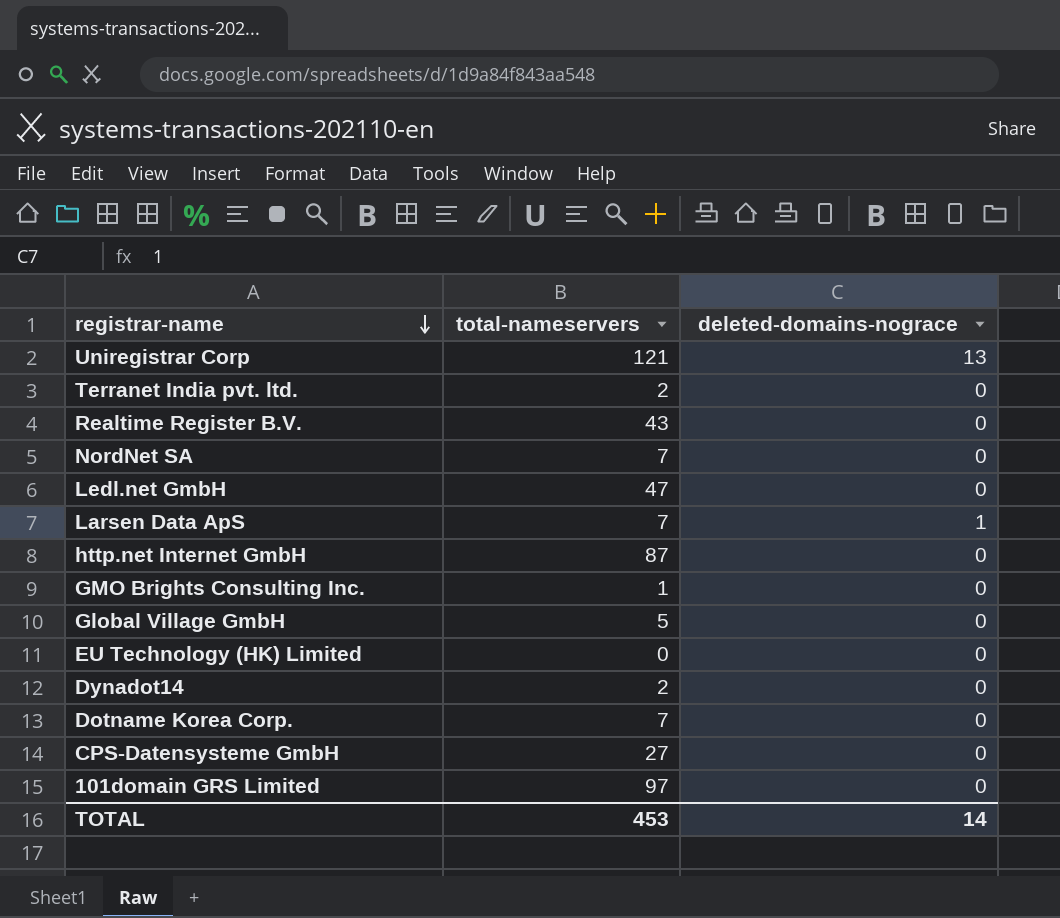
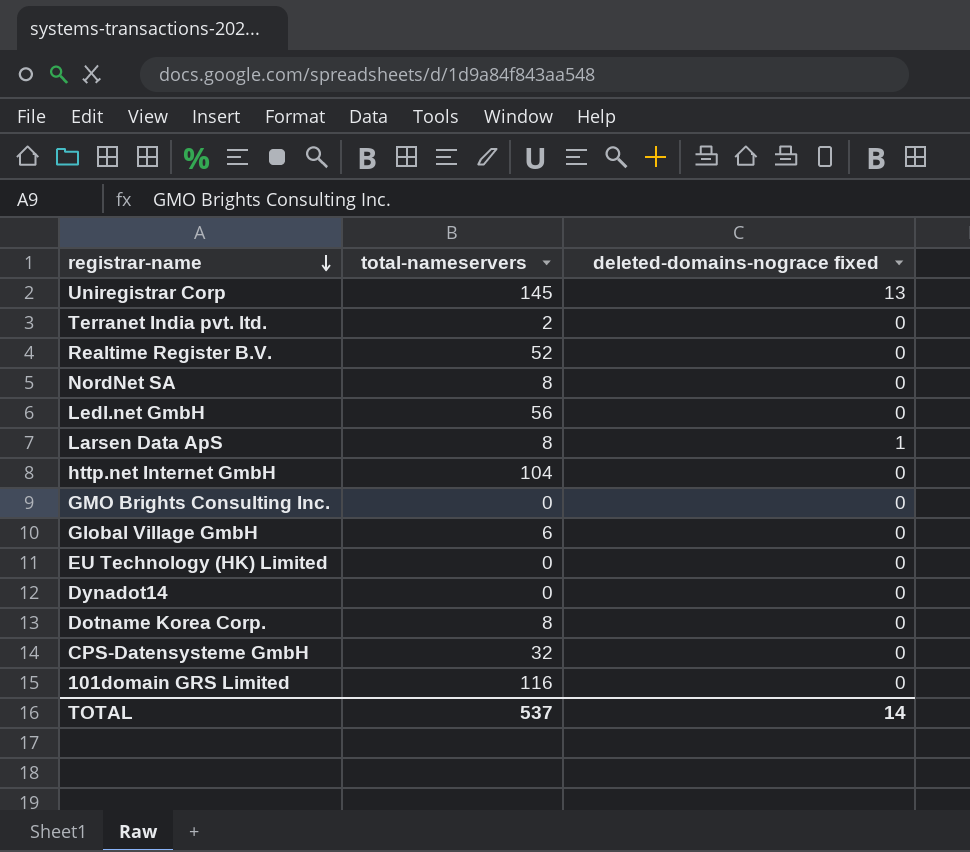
column name: deleted-domains-nograce -> deleted-domains-nograce fixed
Uniregistrar Corp | total-nameservers: 121 -> 145
Realtime Register B.V. | total-nameservers: 43 -> 52
NordNet SA | total-nameservers: 7 -> 8
Ledl.net GmbH | total-nameservers: 47 -> 56
Larsen Data ApS | total-nameservers: 7 -> 8
http.net Internet GmbH | total-nameservers: 87 -> 104
GMO Brights Consulting Inc. | total-nameservers: 1 -> 0
Global Village GmbH | total-nameservers: 5 -> 6
Dynadot14 | total-nameservers: 2 -> 0
Dotname Korea Corp. | total-nameservers: 7 -> 8
CPS-Datensysteme GmbH | total-nameservers: 27 -> 32
101domain GRS Limited | total-nameservers: 97 -> 116
TOTAL | total-nameservers: 453 -> 537

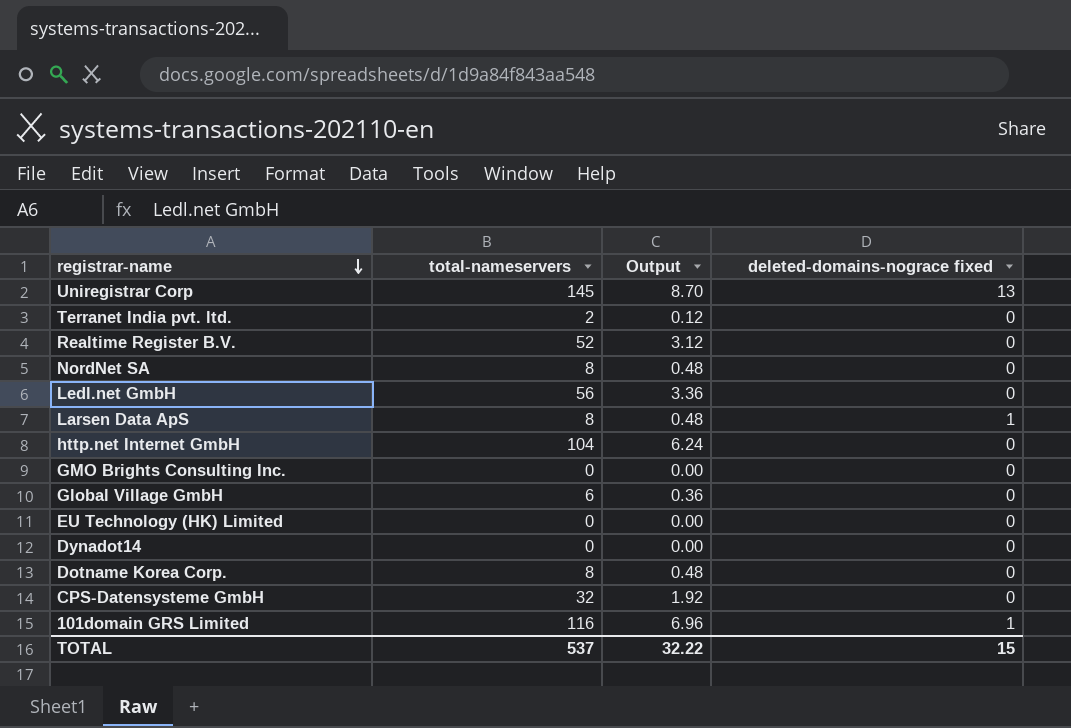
column Output | formula: none -> [total-nameservers] * 0.06
101domain GRS Limited | deleted-domains-nograce fixed: 0 -> 1
TOTAL | deleted-domains-nograce fixed: 14 -> 15

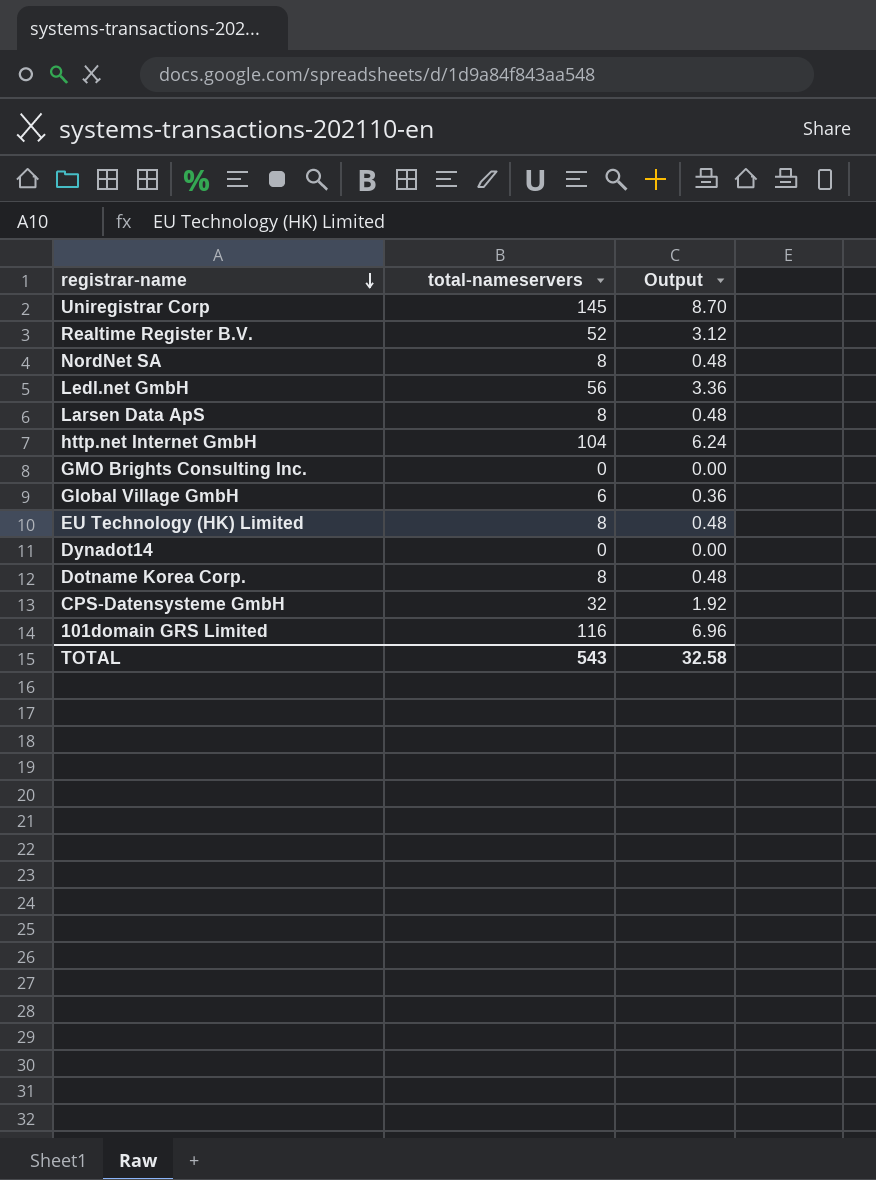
column deleted-domains-nograce fixed | position: 4 -> none
row Terranet India pvt. ltd.: 2 | 0.12 | 0 -> none
EU Technology (HK) Limited | total-nameservers: 0 -> 8
EU Technology (HK) Limited | Output: 0.00 -> 0.48
TOTAL | total-nameservers: 537 -> 543
TOTAL | Output: 32.22 -> 32.58

